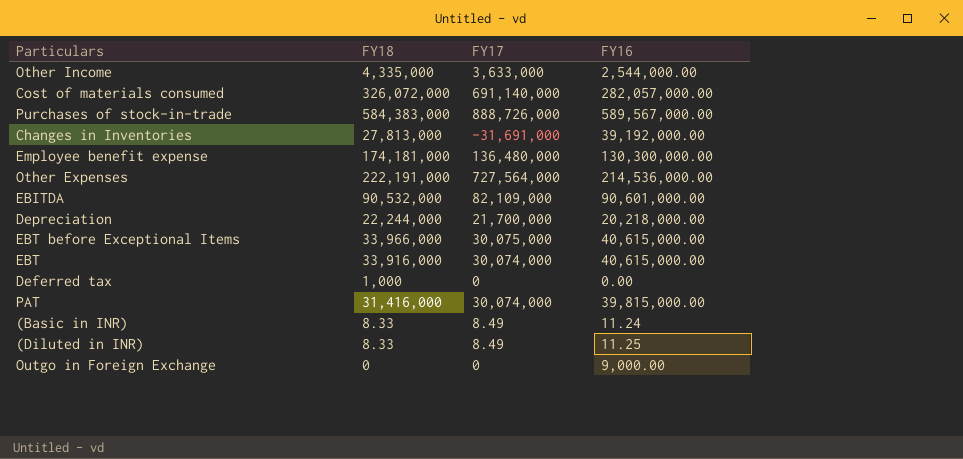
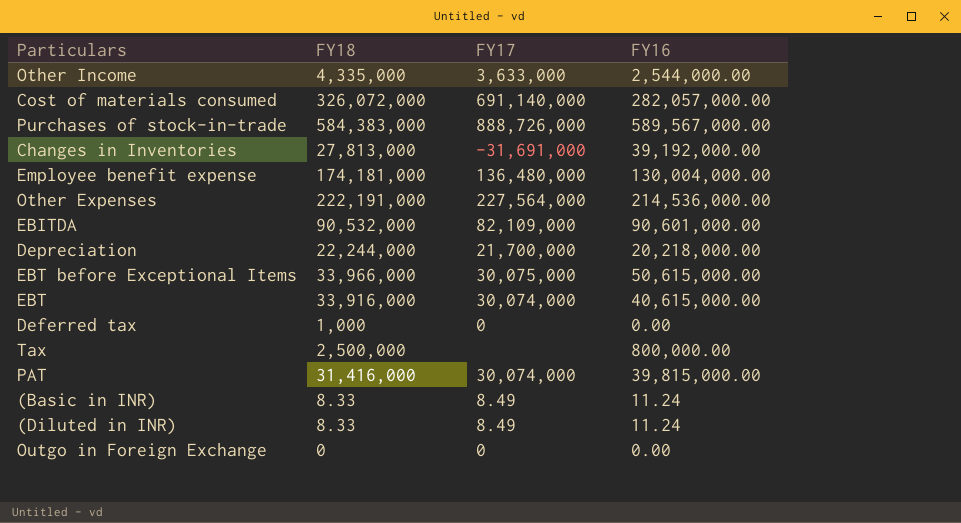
Employee benefit expense | FY16: 130,300,000.00 -> 130,004,000.00
Other Expenses | FY17: 727,564,000 -> 227,564,000
EBT before Exceptional Items | FY16: 40,615,000.00 -> 50,615,000.00
row Tax: none -> 2,500,000 | none | 800,000.00
(Diluted in INR) | FY16: 11.25 -> 11.24
Outgo in Foreign Exchange | FY16: 9,000.00 -> 0.00

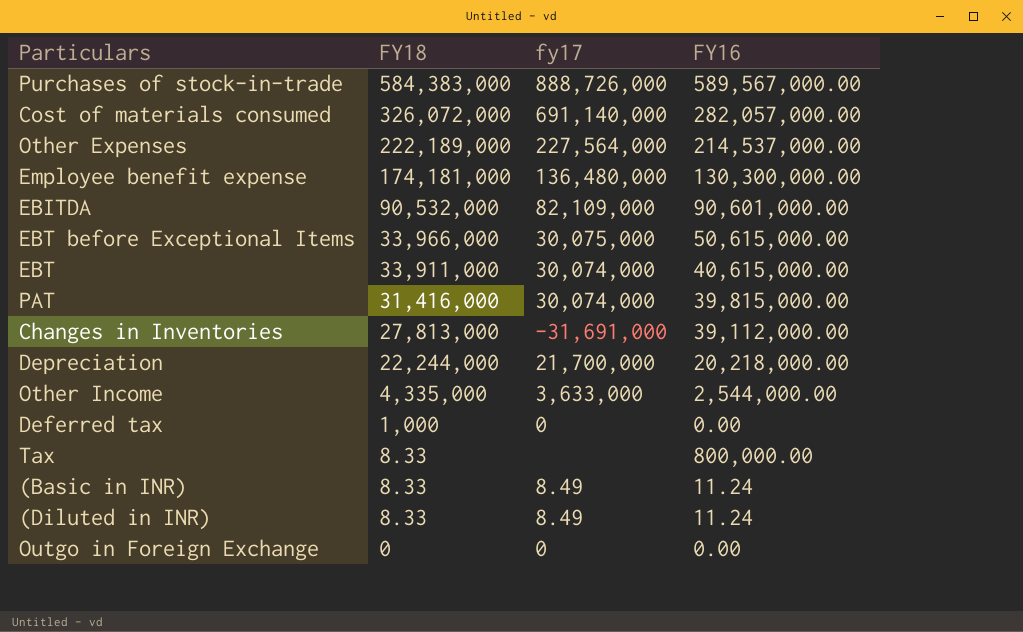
row order: none -> FY18 descending
column name: FY17 -> fy17
Other Expenses | FY18: 222,191,000 -> 222,189,000
Other Expenses | FY16: 214,536,000.00 -> 214,537,000.00
Employee benefit expense | FY16: 130,004,000.00 -> 130,300,000.00
EBT | FY18: 33,916,000 -> 33,911,000
Changes in Inventories | FY16: 39,192,000.00 -> 39,112,000.00
Tax | FY18: 2,500,000 -> 8.33

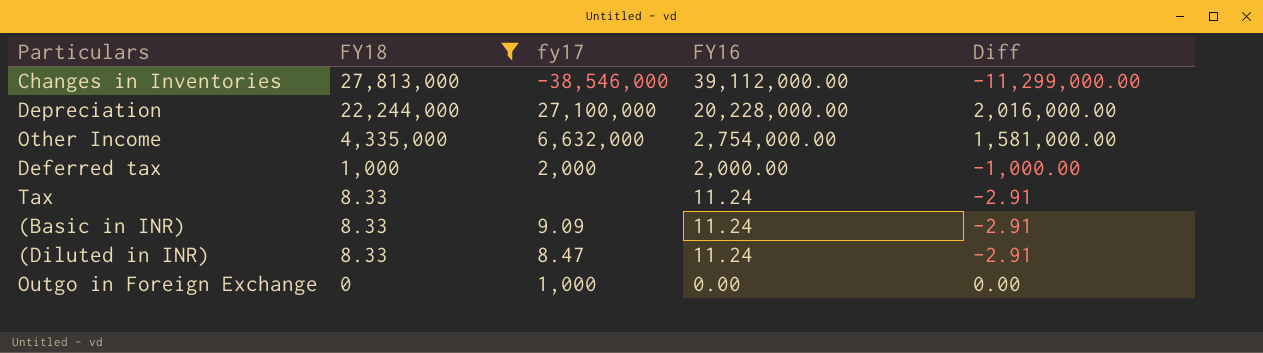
filter: none -> FY18 <= 27,813,000
column Diff | formula: none -> [FY18] - [FY16]
Changes in Inventories | fy17: -31,691,000 -> -38,546,000
Depreciation | fy17: 21,700,000 -> 27,100,000
Depreciation | FY16: 20,218,000.00 -> 20,228,000.00
Other Income | fy17: 3,633,000 -> 6,632,000
Other Income | FY16: 2,544,000.00 -> 2,754,000.00
Deferred tax | fy17: 0 -> 2,000
Deferred tax | FY16: 0.00 -> 2,000.00
Tax | FY16: 800,000.00 -> 11.24
(Basic in INR) | fy17: 8.49 -> 9.09
(Diluted in INR) | fy17: 8.49 -> 8.47
Outgo in Foreign Exchange | fy17: 0 -> 1,000

